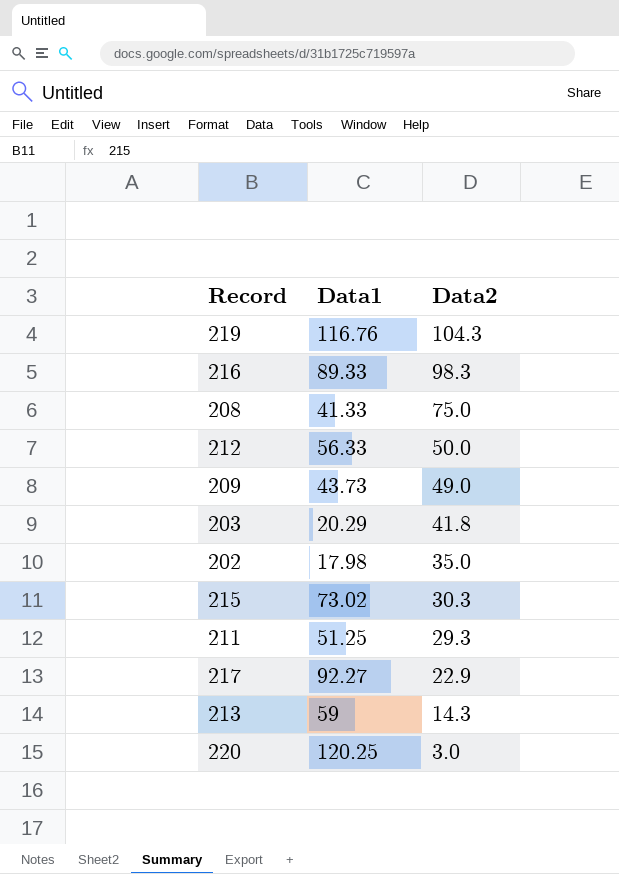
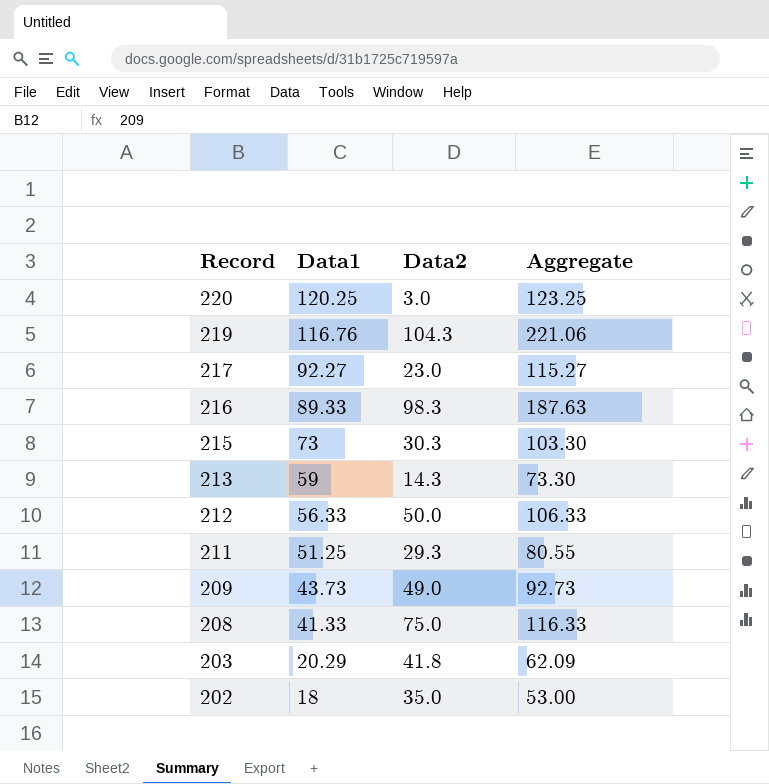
row order: Data2 descending -> Record descending
column Aggregate | formula: none -> [Data1] + [Data2]
217 | Data2: 22.9 -> 23.0
215 | Data1: 73.02 -> 73
202 | Data1: 17.98 -> 18

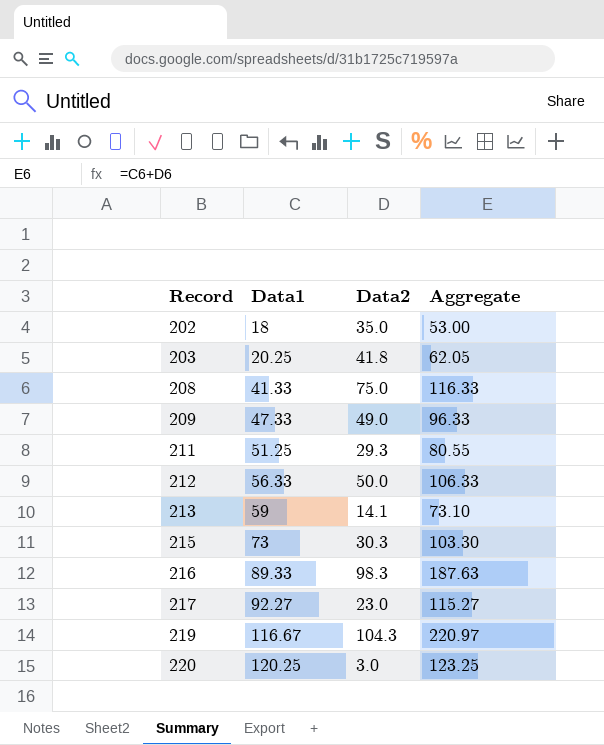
row order: Record descending -> Record ascending
203 | Data1: 20.29 -> 20.25
203 | Aggregate: 62.09 -> 62.05
209 | Data1: 43.73 -> 47.33
209 | Aggregate: 92.73 -> 96.33
213 | Data2: 14.3 -> 14.1
213 | Aggregate: 73.30 -> 73.10
219 | Data1: 116.76 -> 116.67
219 | Aggregate: 221.06 -> 220.97

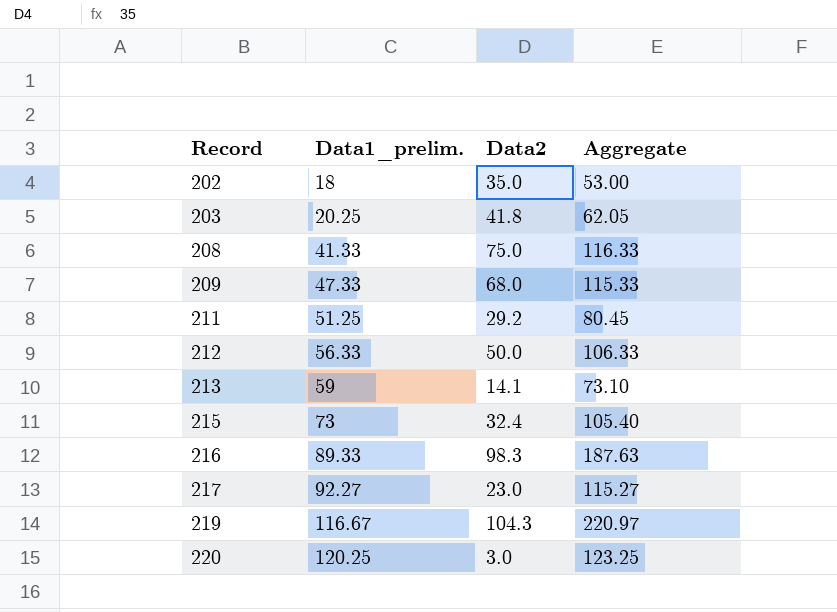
column name: Data1 -> Data1_prelim.
209 | Data2: 49.0 -> 68.0
209 | Aggregate: 96.33 -> 115.33
211 | Data2: 29.3 -> 29.2
211 | Aggregate: 80.55 -> 80.45
215 | Data2: 30.3 -> 32.4
215 | Aggregate: 103.30 -> 105.40

